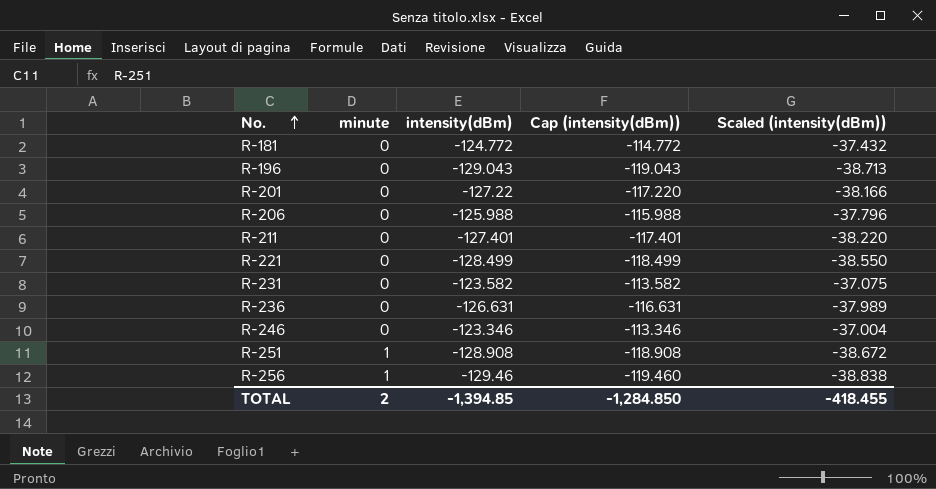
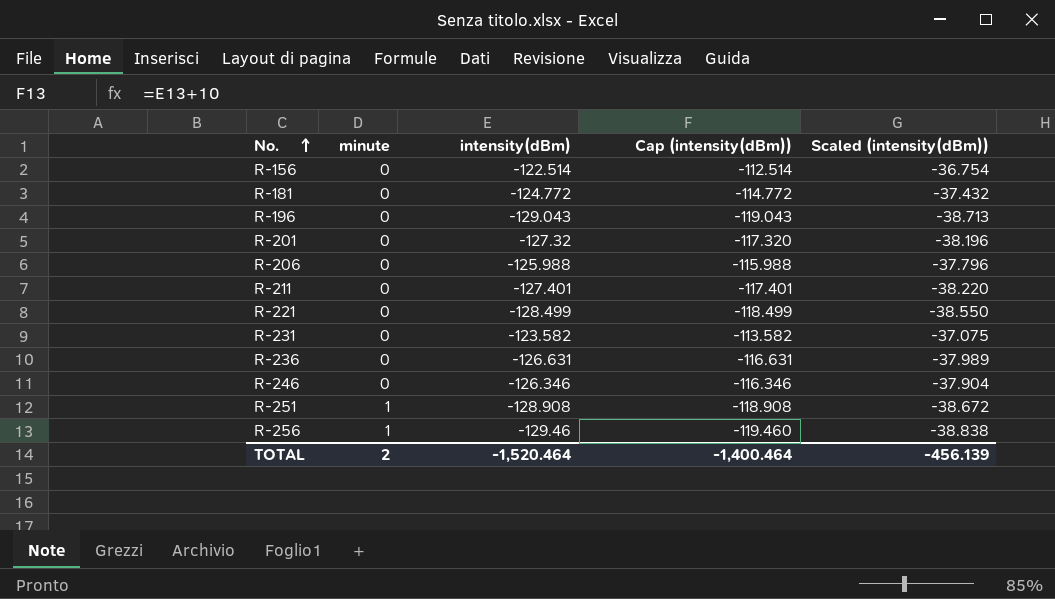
row R-156: none -> 0 | -122.514 | -112.514 | -36.754
R-201 | intensity(dBm): -127.22 -> -127.32
R-201 | Cap (intensity(dBm)): -117.220 -> -117.320
R-201 | Scaled (intensity(dBm)): -38.166 -> -38.196
R-246 | intensity(dBm): -123.346 -> -126.346
R-246 | Cap (intensity(dBm)): -113.346 -> -116.346
R-246 | Scaled (intensity(dBm)): -37.004 -> -37.904
TOTAL | intensity(dBm): -1,394.85 -> -1,520.464
TOTAL | Cap (intensity(dBm)): -1,284.850 -> -1,400.464
TOTAL | Scaled (intensity(dBm)): -418.455 -> -456.139

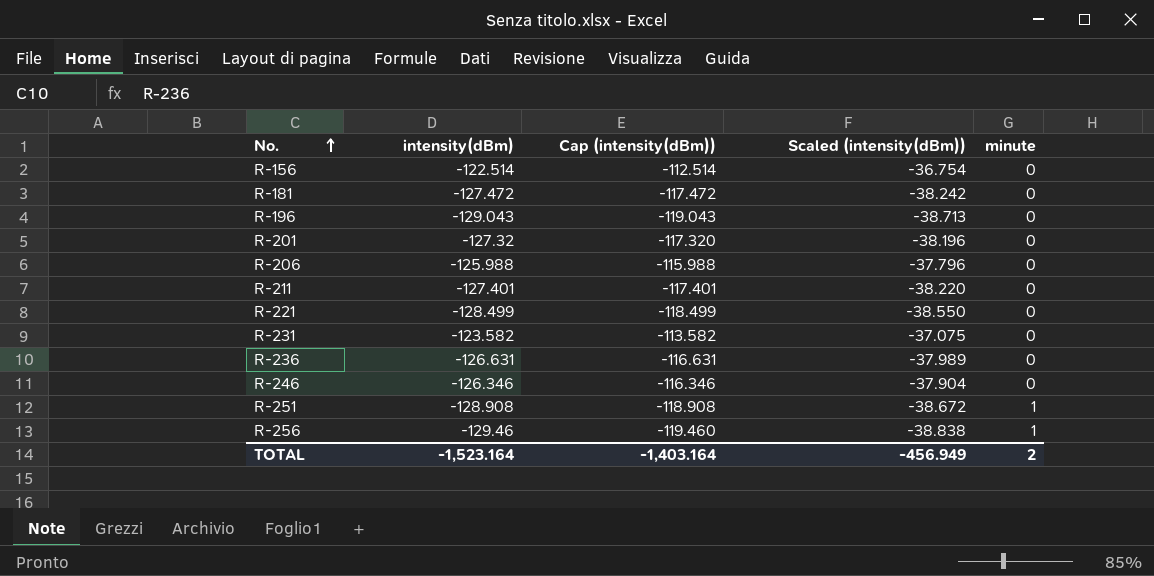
column minute | position: 2 -> 5
R-181 | intensity(dBm): -124.772 -> -127.472
R-181 | Cap (intensity(dBm)): -114.772 -> -117.472
R-181 | Scaled (intensity(dBm)): -37.432 -> -38.242
TOTAL | intensity(dBm): -1,520.464 -> -1,523.164
TOTAL | Cap (intensity(dBm)): -1,400.464 -> -1,403.164
TOTAL | Scaled (intensity(dBm)): -456.139 -> -456.949

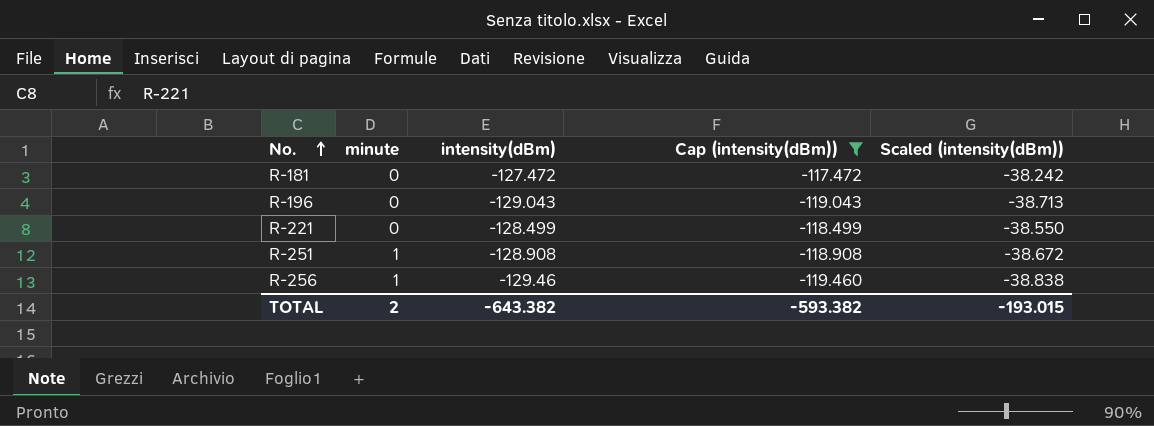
filter: none -> Cap (intensity(dBm)) <= -117.472
column minute | position: 5 -> 2
TOTAL | intensity(dBm): -1,523.164 -> -643.382
TOTAL | Cap (intensity(dBm)): -1,403.164 -> -593.382
TOTAL | Scaled (intensity(dBm)): -456.949 -> -193.015

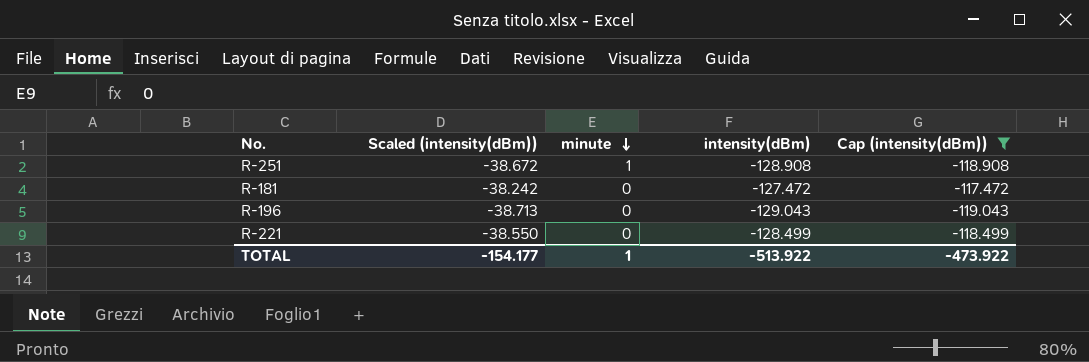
row order: No. ascending -> minute descending
column Scaled (intensity(dBm)) | position: 5 -> 2
row R-256: 1 | -129.46 | -119.460 | -38.838 -> none
TOTAL | Scaled (intensity(dBm)): -193.015 -> -154.177
TOTAL | minute: 2 -> 1
TOTAL | intensity(dBm): -643.382 -> -513.922
TOTAL | Cap (intensity(dBm)): -593.382 -> -473.922

